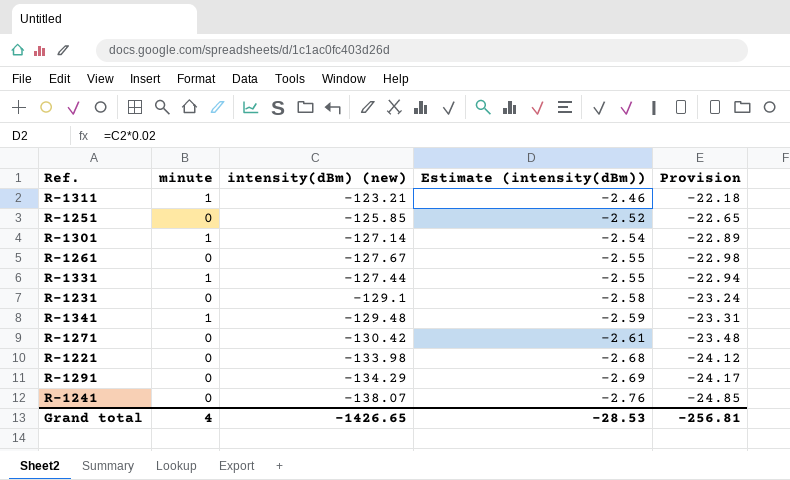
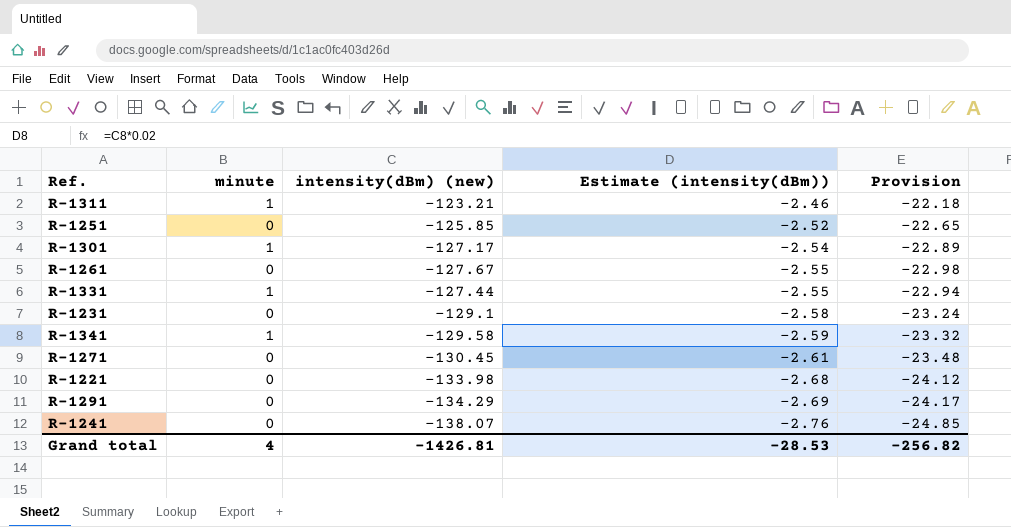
R-1301 | intensity(dBm) (new): -127.14 -> -127.17
R-1341 | intensity(dBm) (new): -129.48 -> -129.58
R-1341 | Provision: -23.31 -> -23.32
R-1271 | intensity(dBm) (new): -130.42 -> -130.45
Grand total | intensity(dBm) (new): -1426.65 -> -1426.81
Grand total | Provision: -256.81 -> -256.82

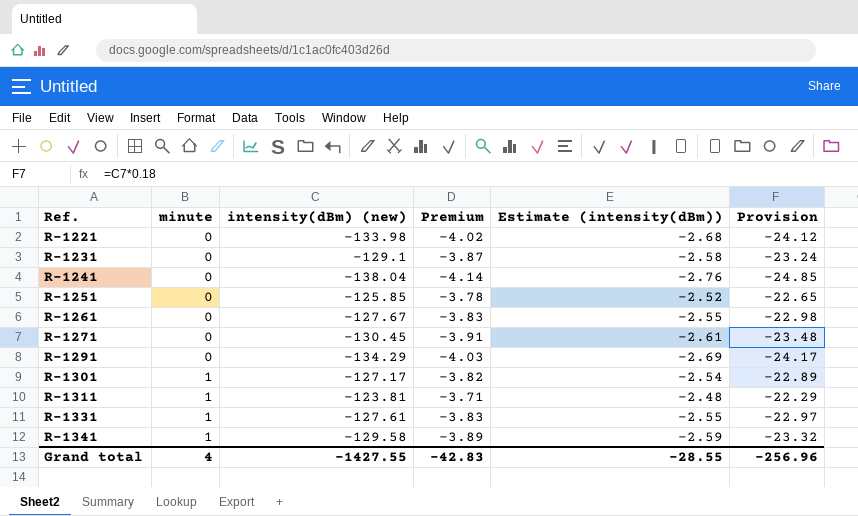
row order: Estimate (intensity(dBm)) descending -> Ref. ascending
column Premium | formula: none -> [intensity(dBm) (new)] * 0.03
R-1241 | intensity(dBm) (new): -138.07 -> -138.04
R-1311 | intensity(dBm) (new): -123.21 -> -123.81
R-1311 | Estimate (intensity(dBm)): -2.46 -> -2.48
R-1311 | Provision: -22.18 -> -22.29
R-1331 | intensity(dBm) (new): -127.44 -> -127.61
R-1331 | Provision: -22.94 -> -22.97
Grand total | intensity(dBm) (new): -1426.81 -> -1427.55
Grand total | Estimate (intensity(dBm)): -28.53 -> -28.55
Grand total | Provision: -256.82 -> -256.96

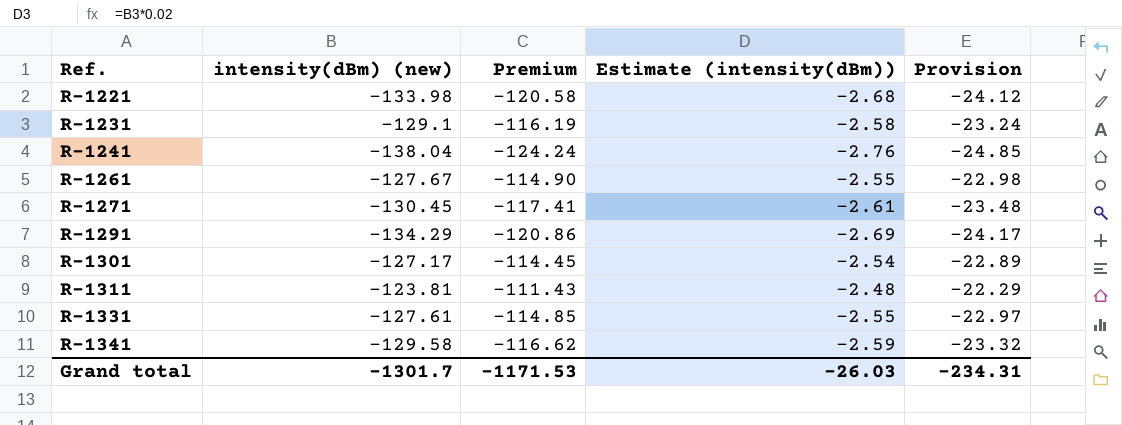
column minute | position: 2 -> none
column Premium | formula: [intensity(dBm) (new)] * 0.03 -> [intensity(dBm) (new)] * 0.9
row R-1251: 0 | -125.85 | -3.78 | -2.52 | -22.65 -> none
Grand total | intensity(dBm) (new): -1427.55 -> -1301.7
Grand total | Premium: -42.83 -> -1171.53
Grand total | Estimate (intensity(dBm)): -28.55 -> -26.03
Grand total | Provision: -256.96 -> -234.31

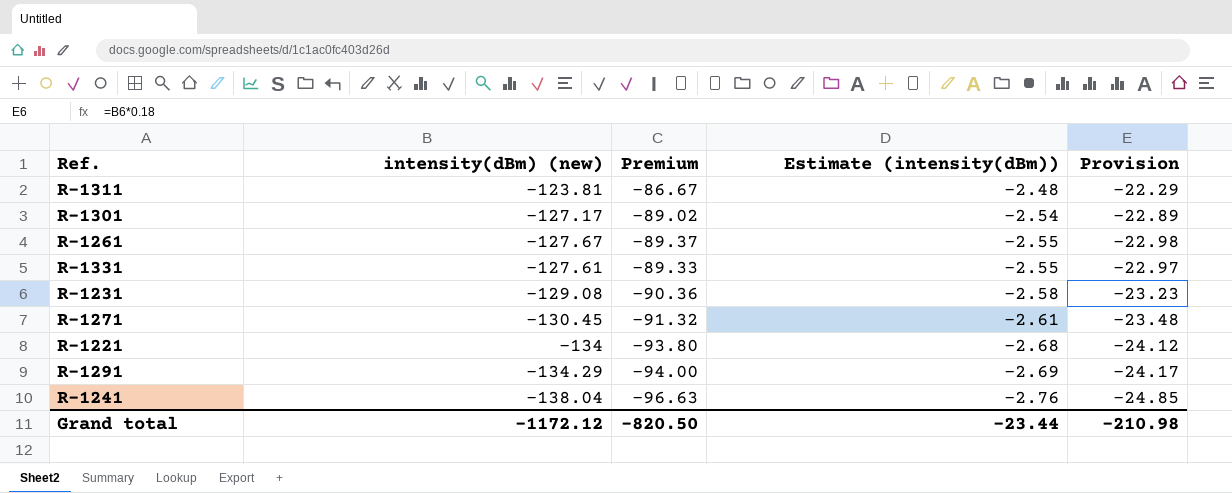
row order: Ref. ascending -> Estimate (intensity(dBm)) descending
column Premium | formula: [intensity(dBm) (new)] * 0.9 -> [intensity(dBm) (new)] * 0.7
row R-1341: -129.58 | -116.62 | -2.59 | -23.32 -> none
R-1231 | intensity(dBm) (new): -129.1 -> -129.08
R-1231 | Provision: -23.24 -> -23.23
R-1221 | intensity(dBm) (new): -133.98 -> -134
Grand total | intensity(dBm) (new): -1301.7 -> -1172.12
Grand total | Premium: -1171.53 -> -820.50
Grand total | Estimate (intensity(dBm)): -26.03 -> -23.44
Grand total | Provision: -234.31 -> -210.98

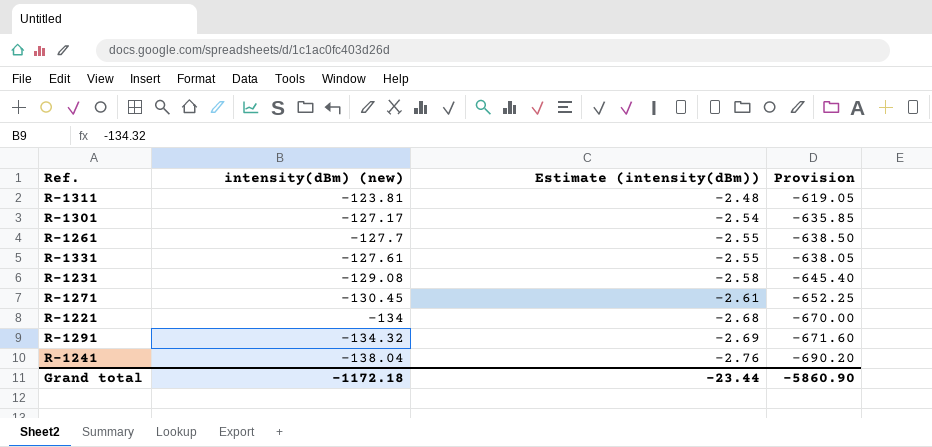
column Premium | formula: [intensity(dBm) (new)] * 0.7 -> none
column Provision | formula: [intensity(dBm) (new)] * 0.18 -> [intensity(dBm) (new)] * 5
R-1261 | intensity(dBm) (new): -127.67 -> -127.7
R-1291 | intensity(dBm) (new): -134.29 -> -134.32
Grand total | intensity(dBm) (new): -1172.12 -> -1172.18
Grand total | Provision: -210.98 -> -5860.90

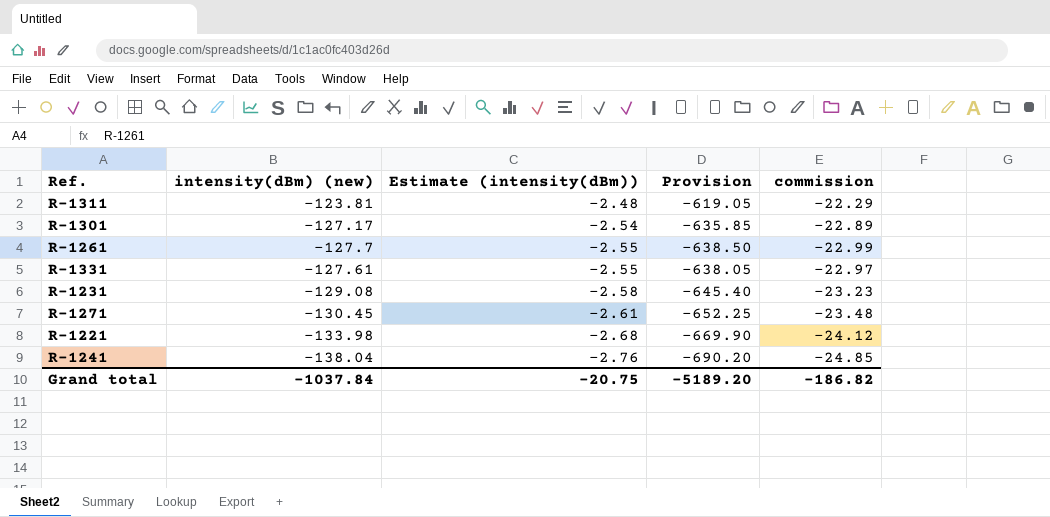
column commission | formula: none -> [intensity(dBm) (new)] * 0.18
row R-1291: -134.32 | -2.69 | -671.60 -> none
R-1221 | intensity(dBm) (new): -134 -> -133.98
R-1221 | Provision: -670.00 -> -669.90
Grand total | intensity(dBm) (new): -1172.18 -> -1037.84
Grand total | Estimate (intensity(dBm)): -23.44 -> -20.75
Grand total | Provision: -5860.90 -> -5189.20

